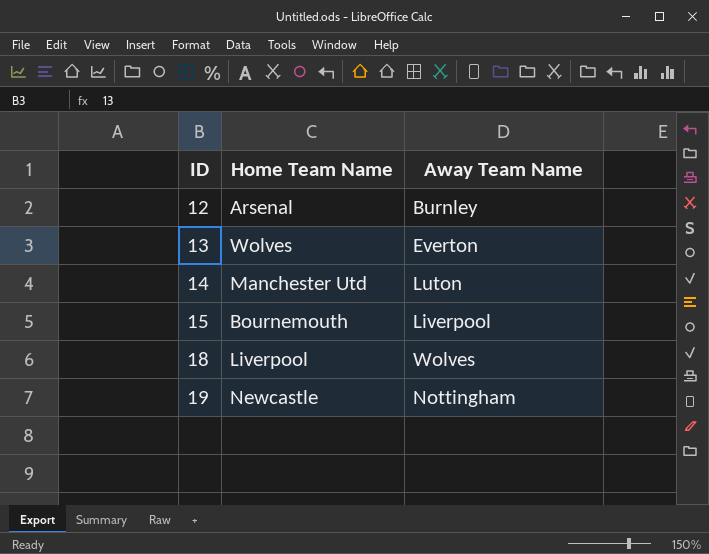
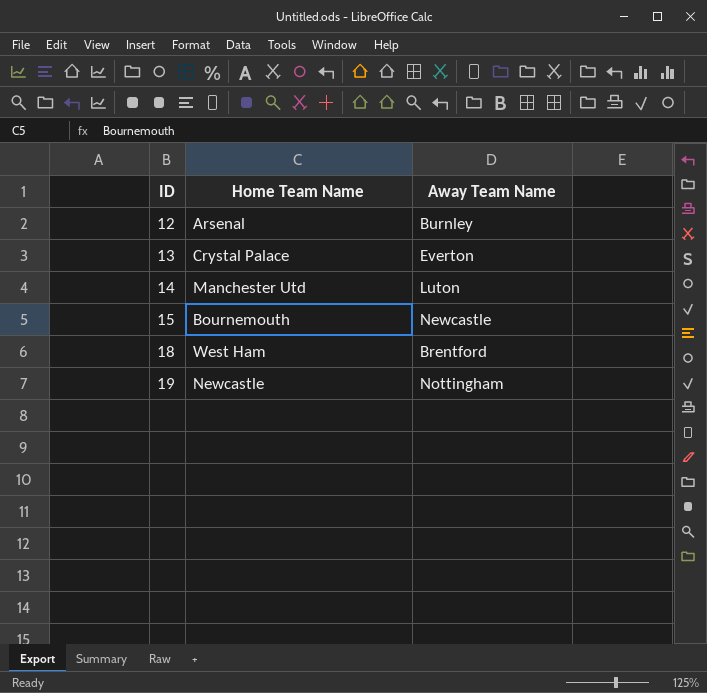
13 | Home Team Name: Wolves -> Crystal Palace
15 | Away Team Name: Liverpool -> Newcastle
18 | Home Team Name: Liverpool -> West Ham
18 | Away Team Name: Wolves -> Brentford

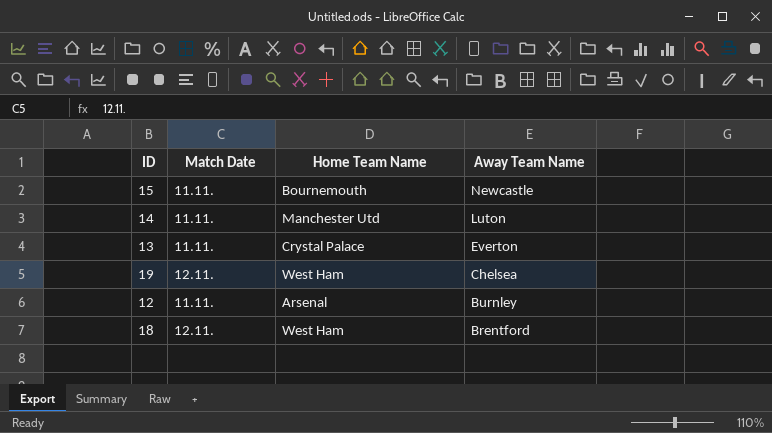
row order: ID ascending -> Away Team Name descending
column Match Date | position: none -> 2
19 | Home Team Name: Newcastle -> West Ham
19 | Away Team Name: Nottingham -> Chelsea

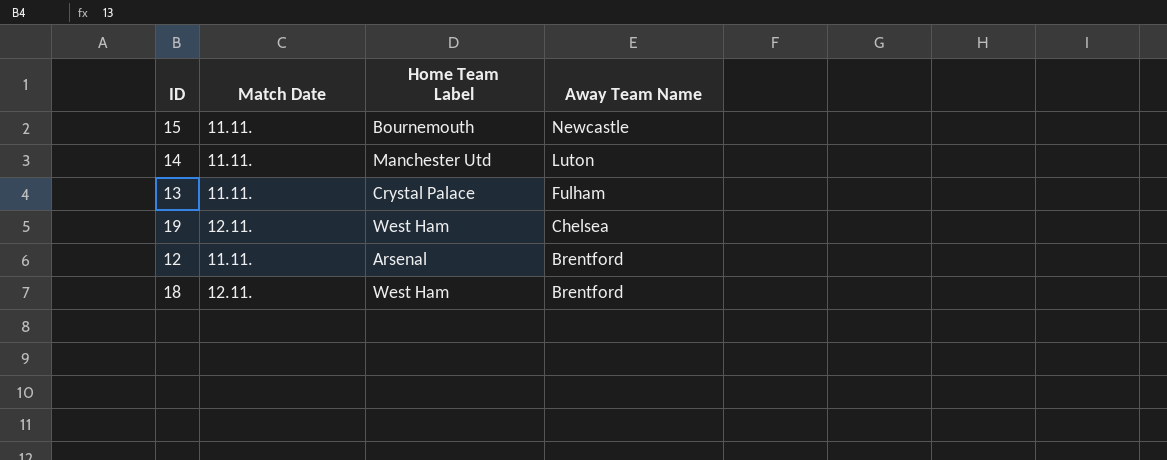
column name: Home Team Name -> Home Team Label
13 | Away Team Name: Everton -> Fulham
12 | Away Team Name: Burnley -> Brentford

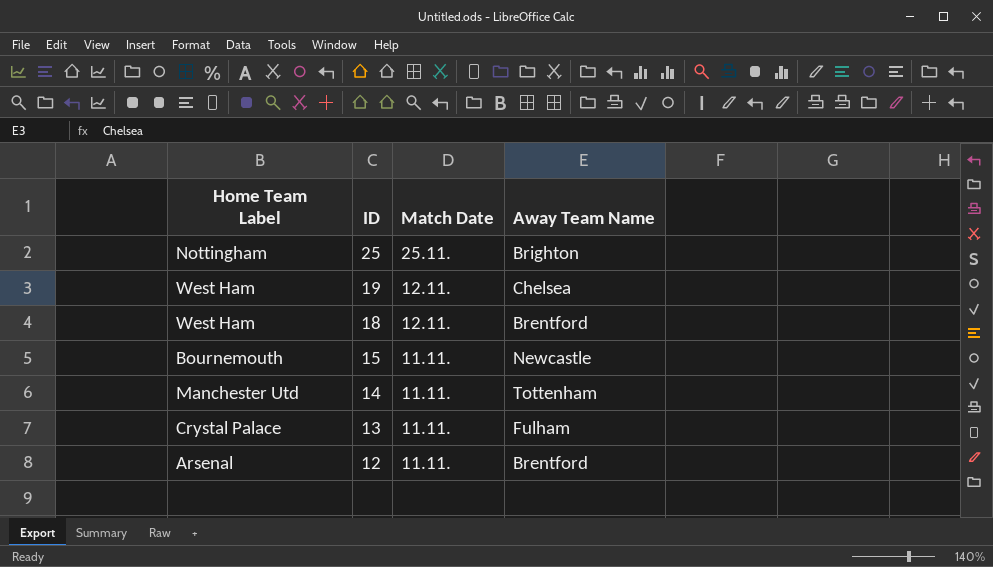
row order: Away Team Name descending -> ID descending
column Home Team Label | position: 3 -> 1
row 25: none -> Nottingham | 25.11. | Brighton
14 | Away Team Name: Luton -> Tottenham

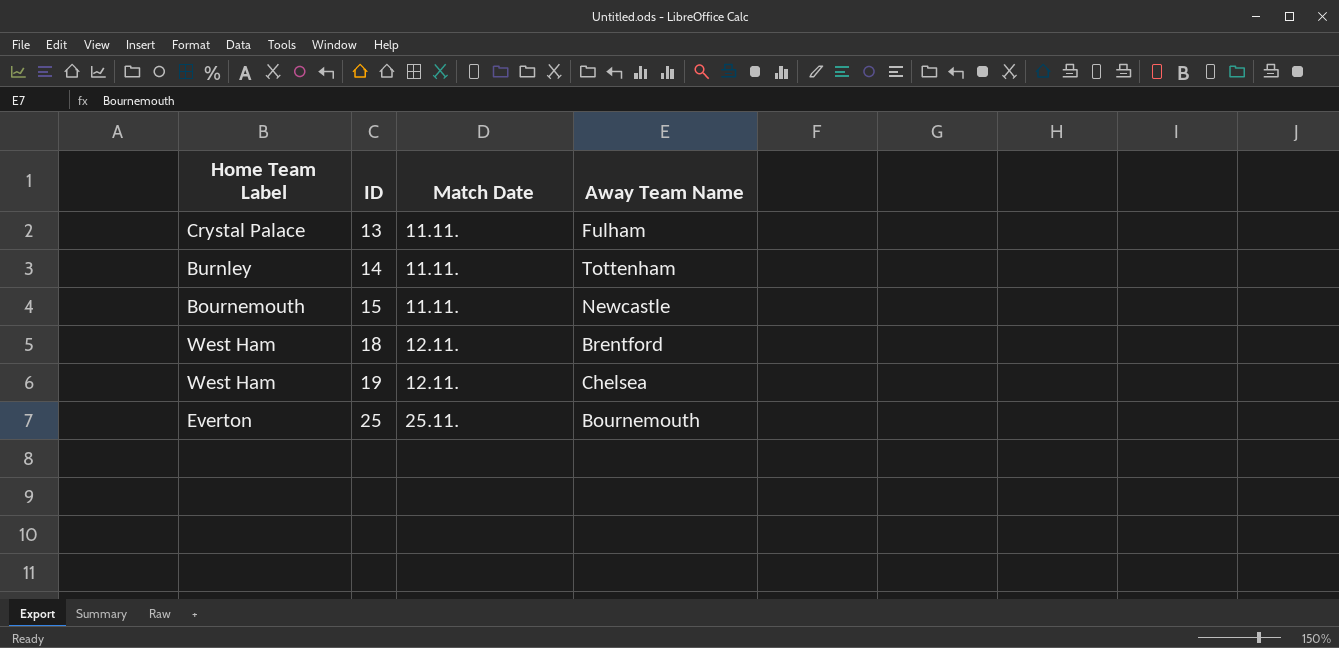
row order: ID descending -> ID ascending
row 12: Arsenal | 11.11. | Brentford -> none
14 | Home Team Label: Manchester Utd -> Burnley
25 | Home Team Label: Nottingham -> Everton
25 | Away Team Name: Brighton -> Bournemouth

